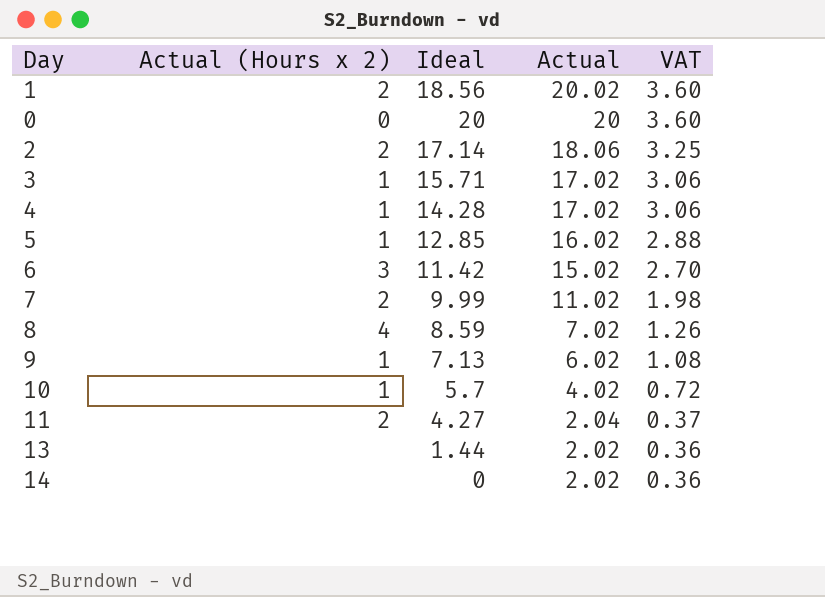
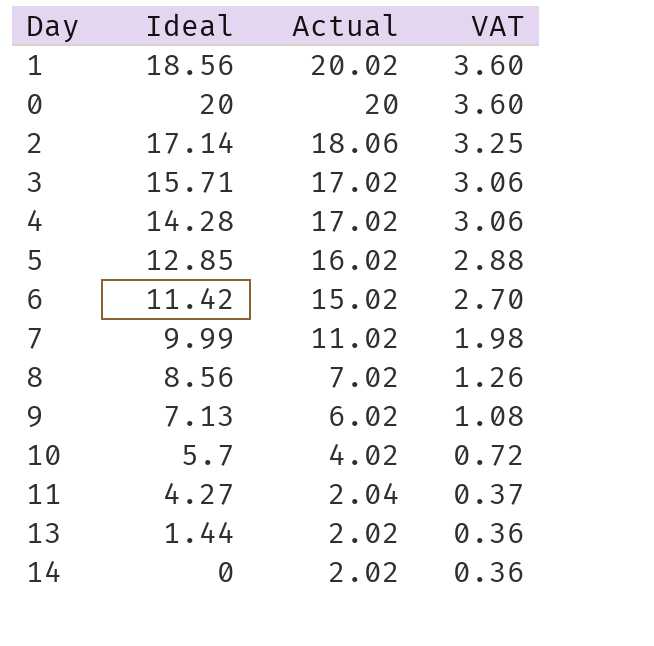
column Actual (Hours x 2) | position: 2 -> none
8 | Ideal: 8.59 -> 8.56

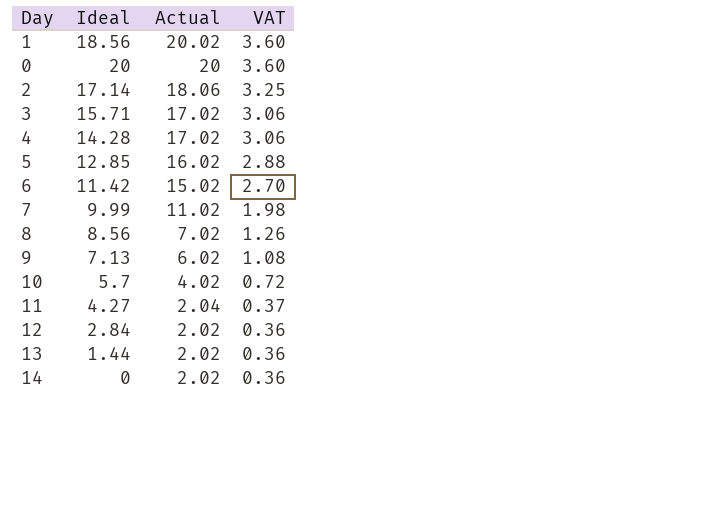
row 12: none -> 2.84 | 2.02 | 0.36

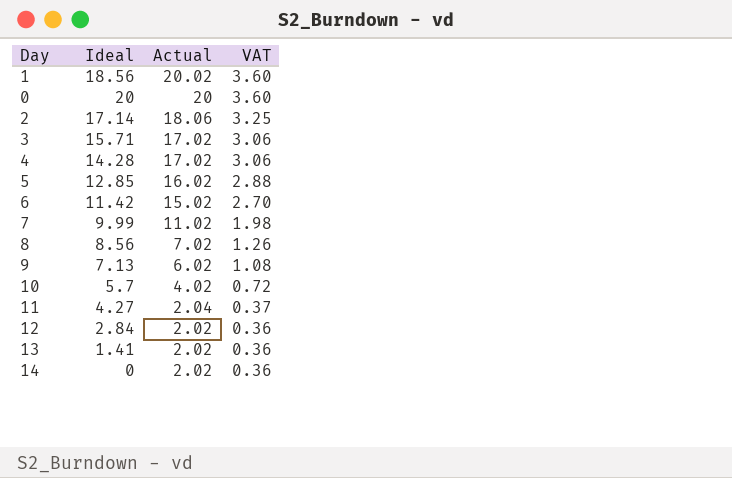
13 | Ideal: 1.44 -> 1.41

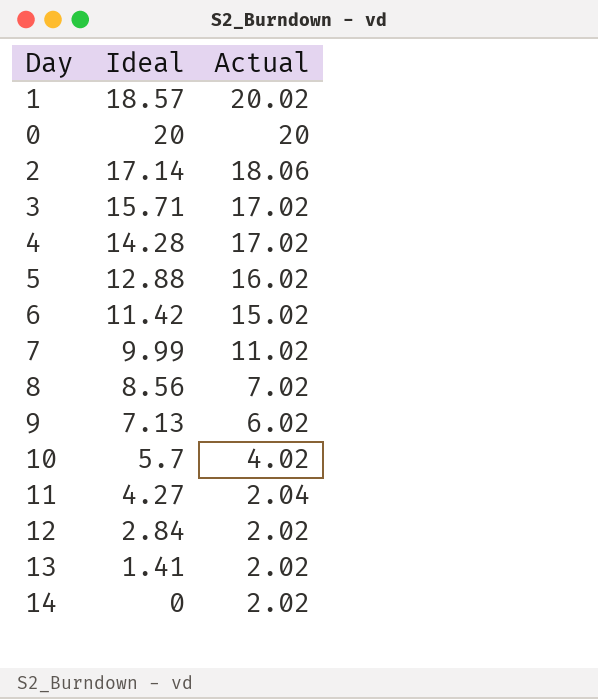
column VAT | formula: [Actual] * 0.18 -> none
1 | Ideal: 18.56 -> 18.57
5 | Ideal: 12.85 -> 12.88

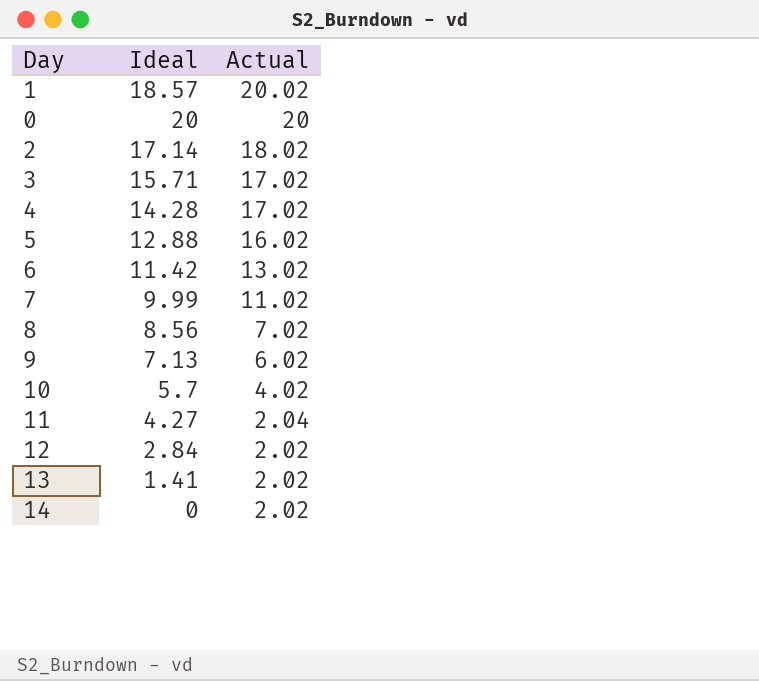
2 | Actual: 18.06 -> 18.02
6 | Actual: 15.02 -> 13.02

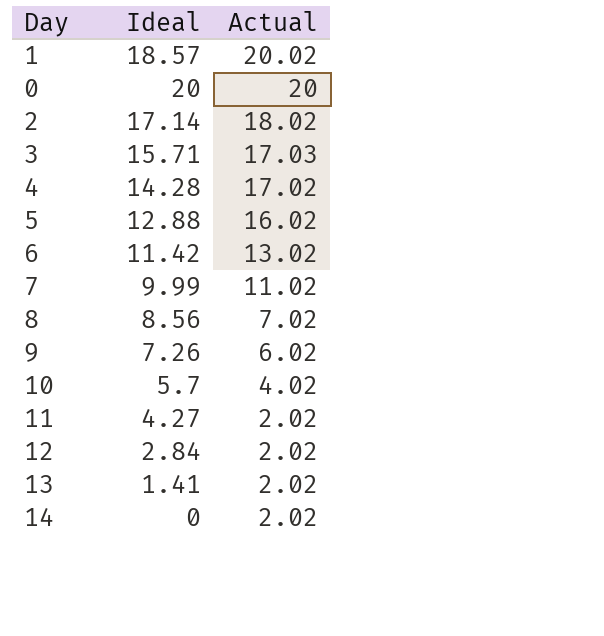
3 | Actual: 17.02 -> 17.03
9 | Ideal: 7.13 -> 7.26
11 | Actual: 2.04 -> 2.02

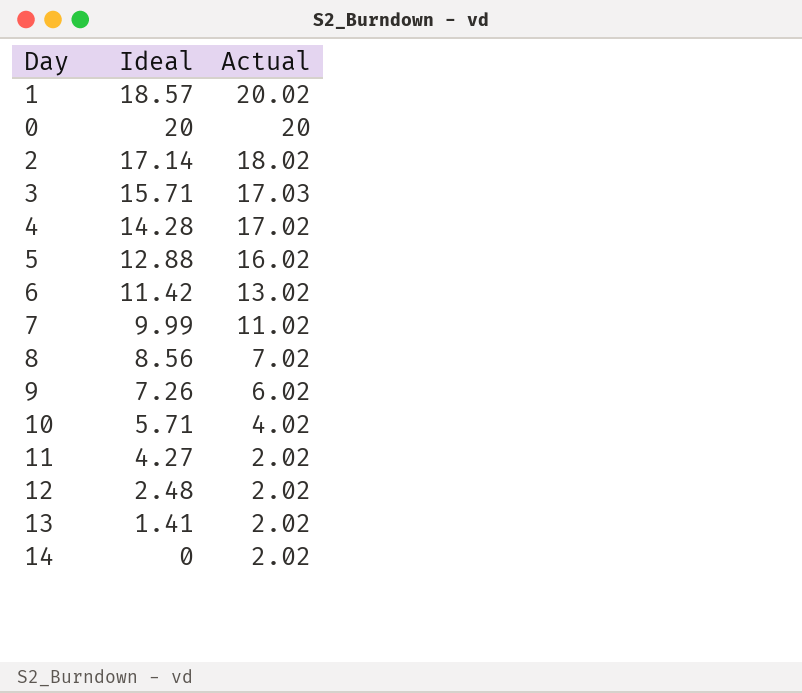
10 | Ideal: 5.7 -> 5.71
12 | Ideal: 2.84 -> 2.48

